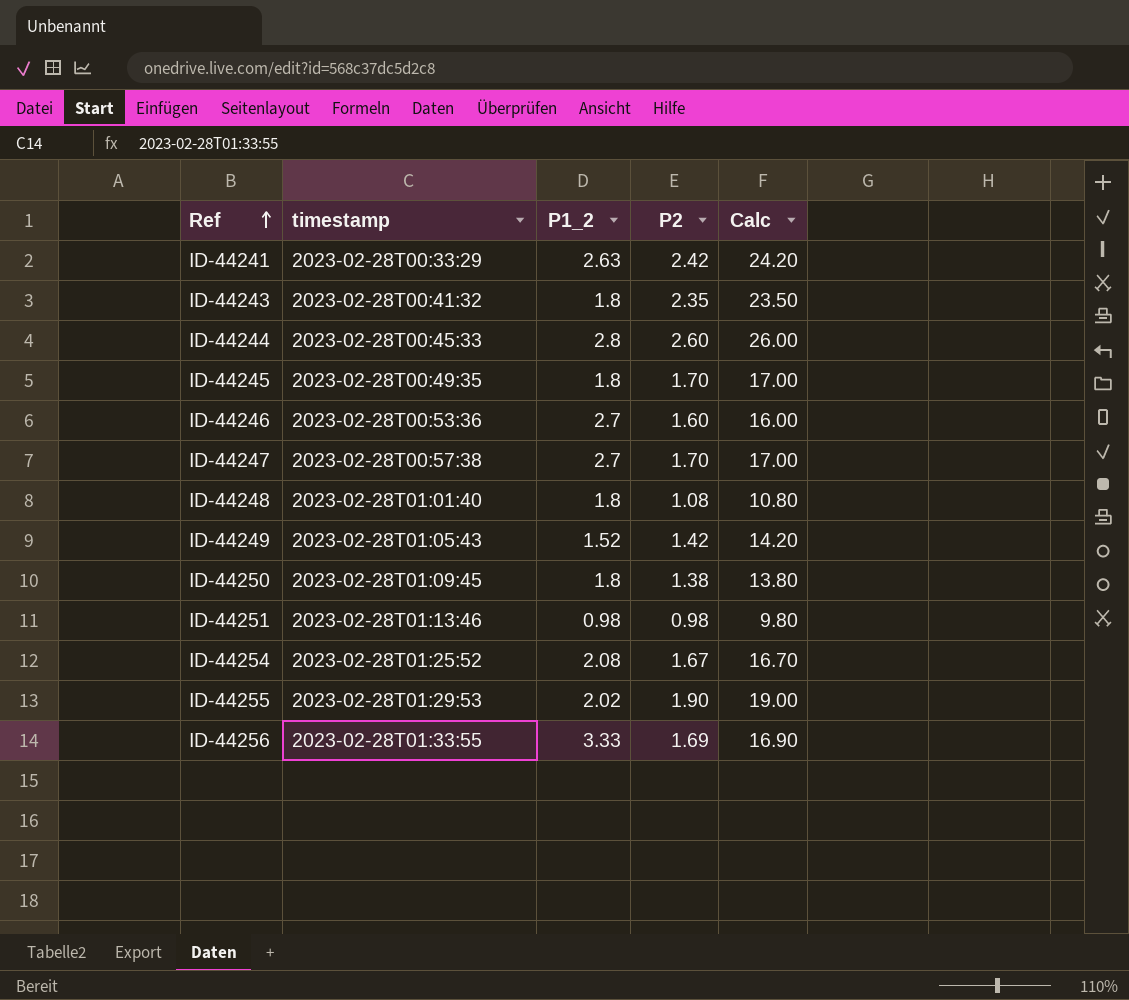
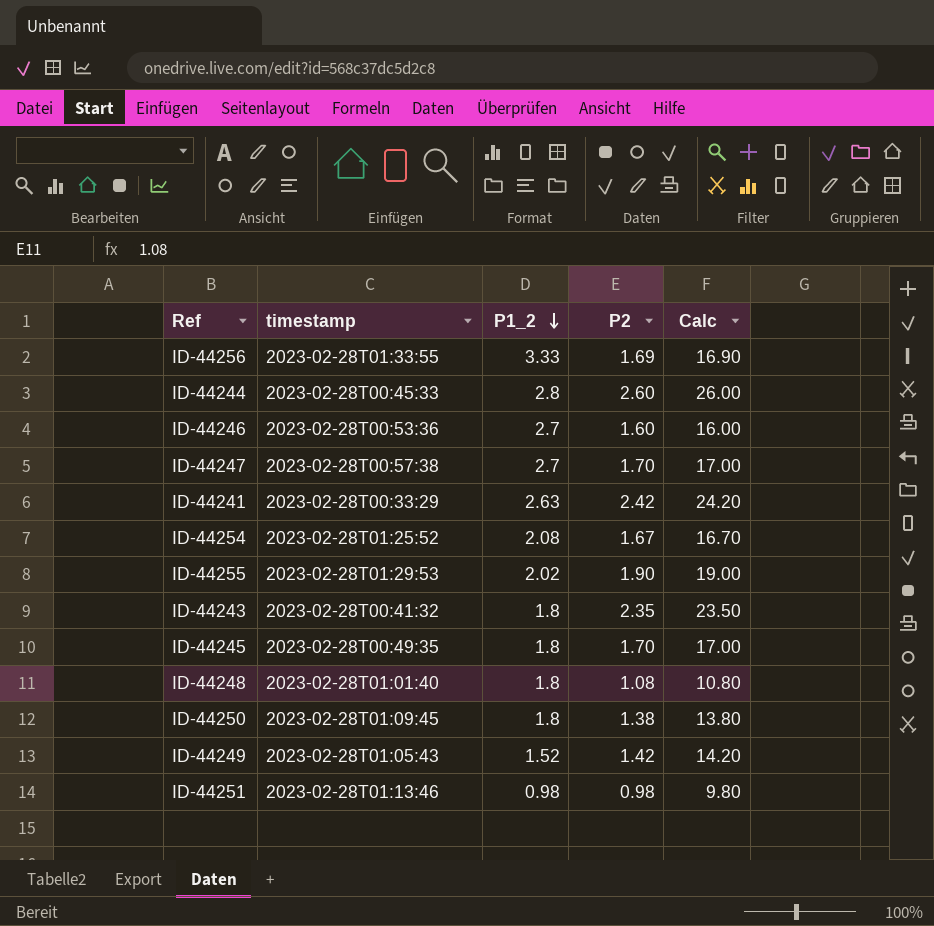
row order: Ref ascending -> P1_2 descending

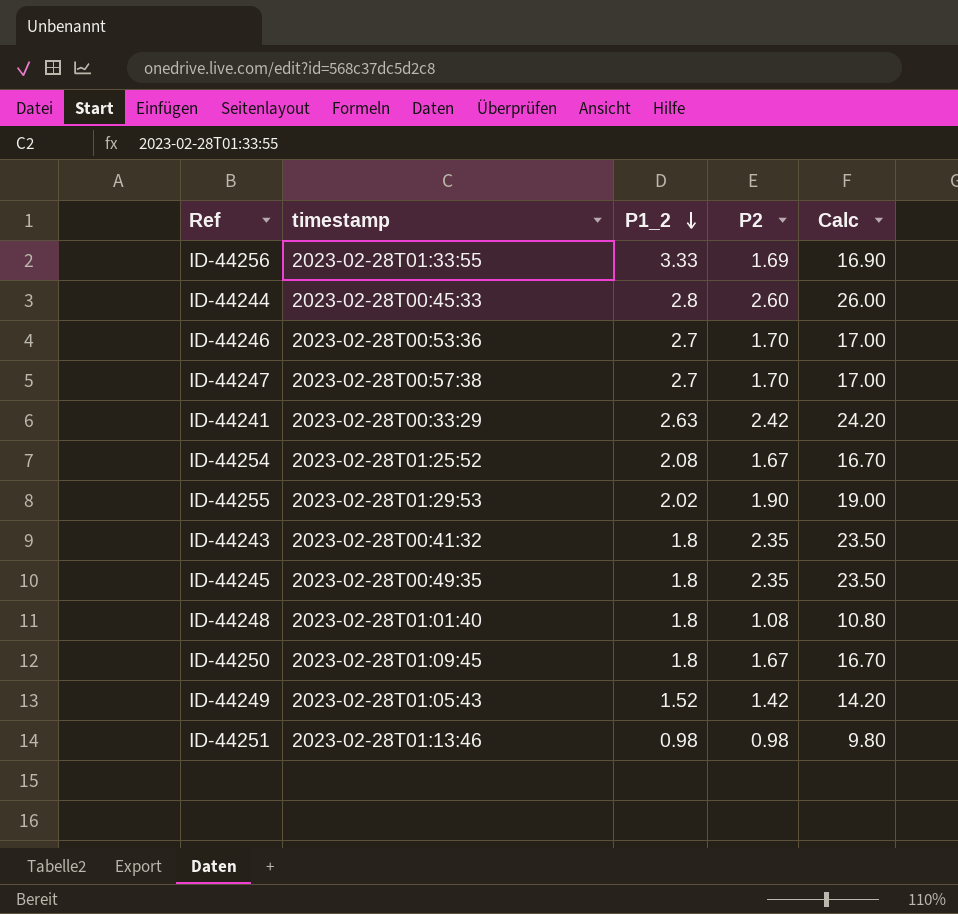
ID-44246 | P2: 1.60 -> 1.70
ID-44246 | Calc: 16.00 -> 17.00
ID-44245 | P2: 1.70 -> 2.35
ID-44245 | Calc: 17.00 -> 23.50
ID-44250 | P2: 1.38 -> 1.67
ID-44250 | Calc: 13.80 -> 16.70

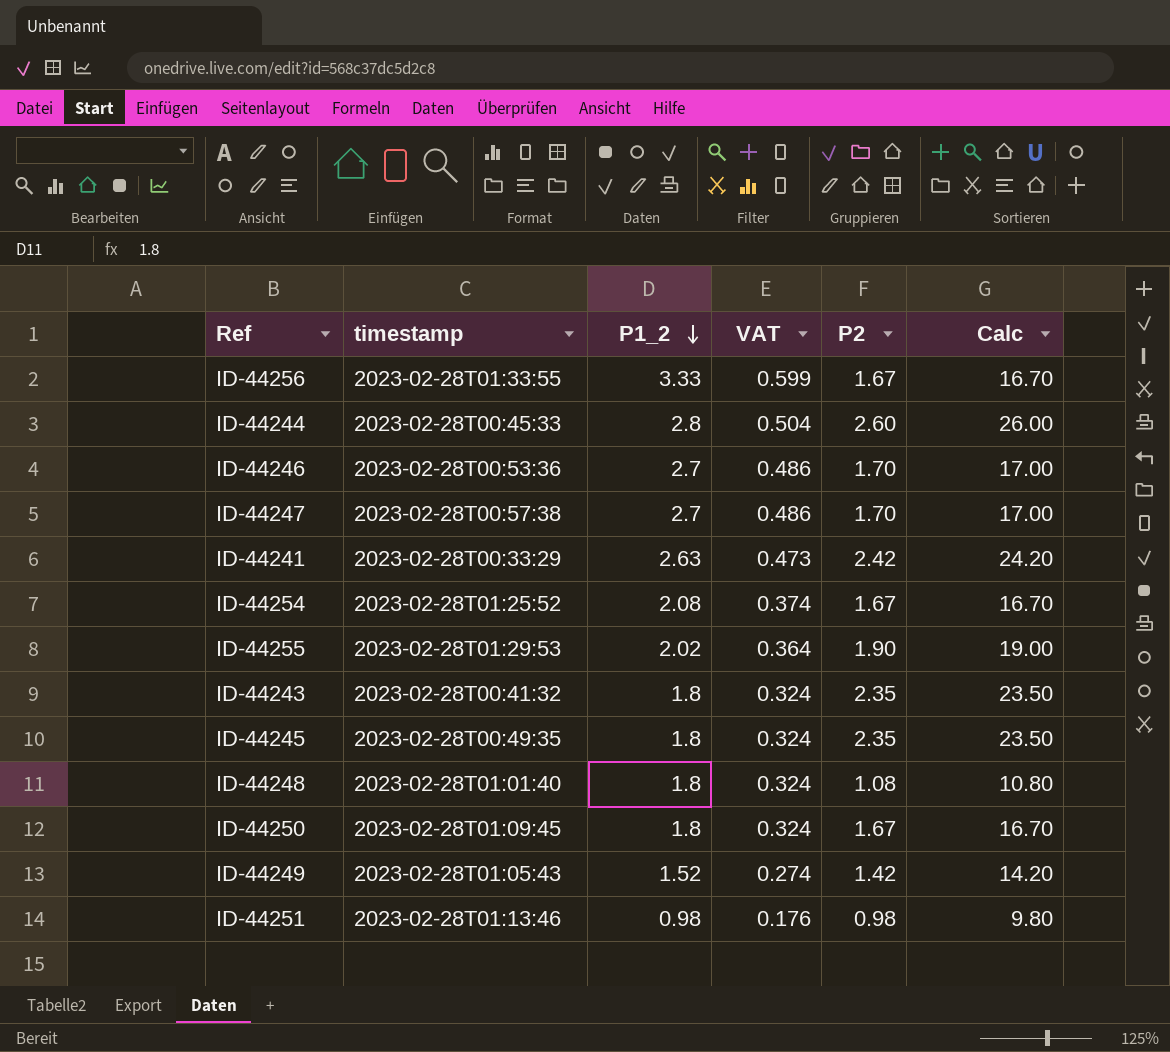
column VAT | formula: none -> [P1_2] * 0.18
ID-44256 | P2: 1.69 -> 1.67
ID-44256 | Calc: 16.90 -> 16.70

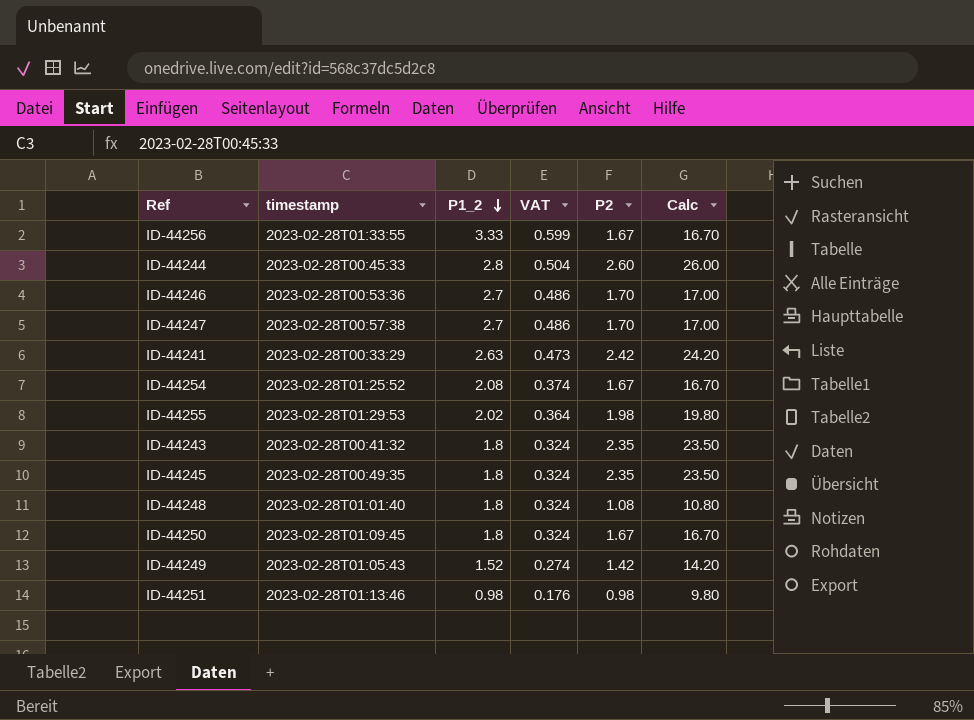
ID-44255 | P2: 1.90 -> 1.98
ID-44255 | Calc: 19.00 -> 19.80

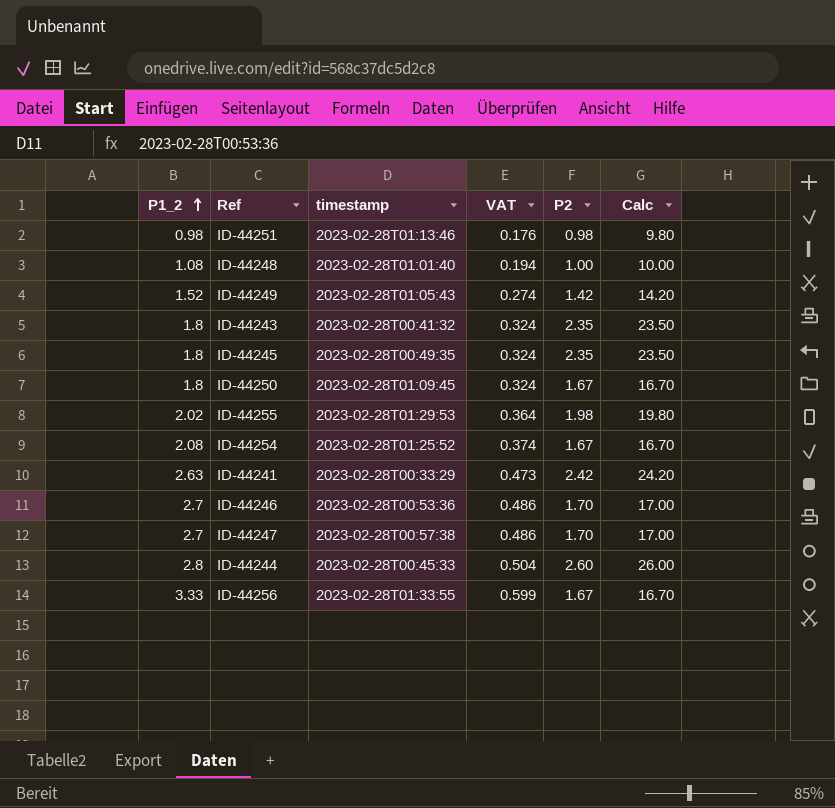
row order: P1_2 descending -> P1_2 ascending
column P1_2 | position: 3 -> 1
ID-44248 | P1_2: 1.8 -> 1.08
ID-44248 | VAT: 0.324 -> 0.194
ID-44248 | P2: 1.08 -> 1.00
ID-44248 | Calc: 10.80 -> 10.00

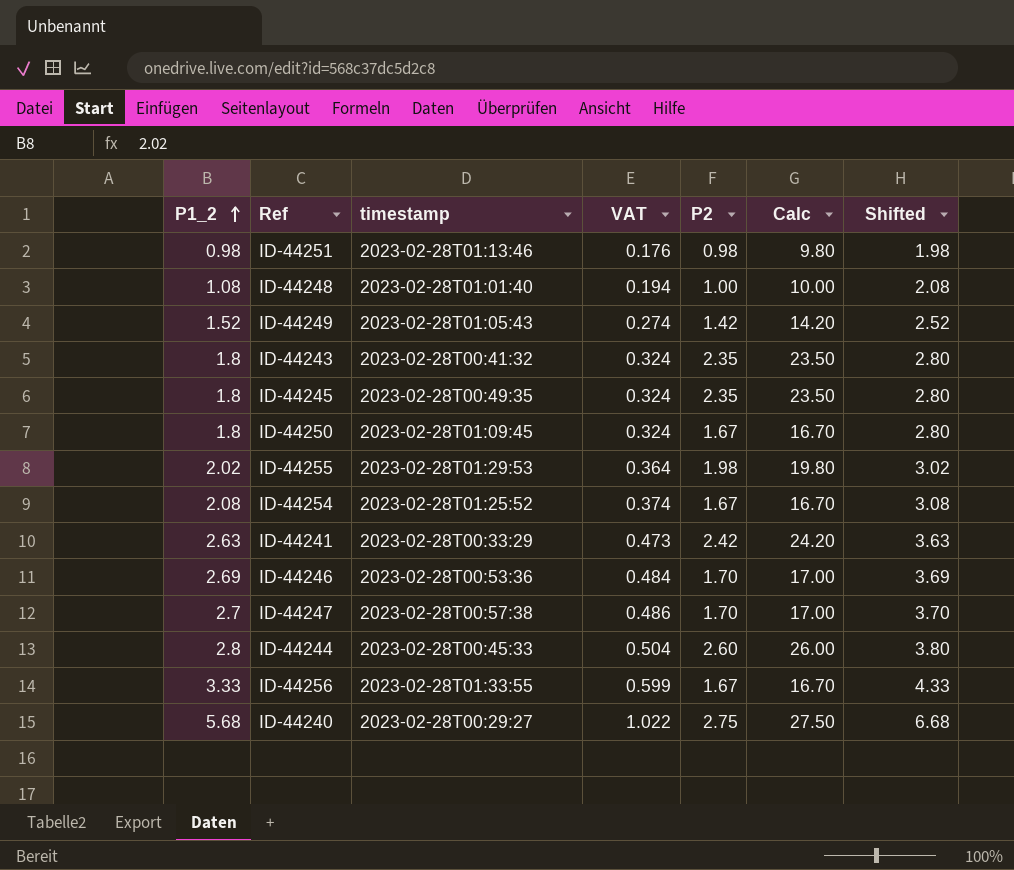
column Shifted | formula: none -> [P1_2] + 1
ID-44246 | P1_2: 2.7 -> 2.69
ID-44246 | VAT: 0.486 -> 0.484
row ID-44240: none -> 5.68 | 2023-02-28T00:29:27 | 1.022 | 2.75 | 27.50 | 6.68

